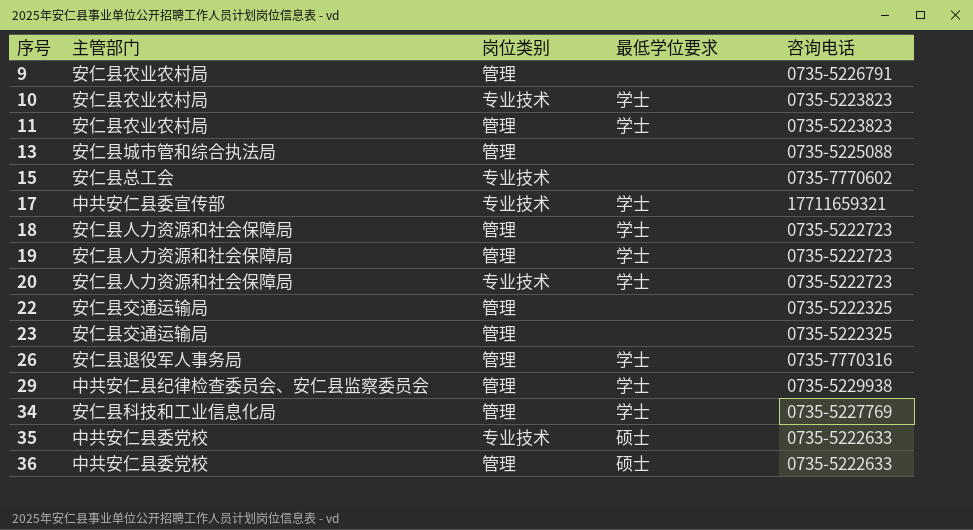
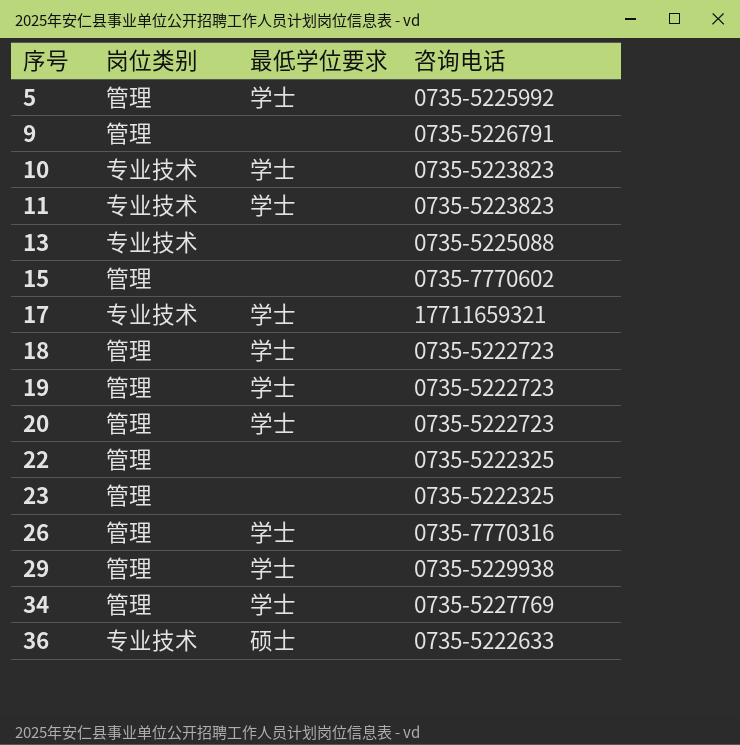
column 主管部门 | position: 2 -> none
row 35: 中共安仁县委党校 | 专业技术 | 硕士 | 0735-5222633 -> none
row 5: none -> 管理 | 学士 | 0735-5225992
11 | 岗位类别: 管理 -> 专业技术
13 | 岗位类别: 管理 -> 专业技术
15 | 岗位类别: 专业技术 -> 管理
20 | 岗位类别: 专业技术 -> 管理
36 | 岗位类别: 管理 -> 专业技术

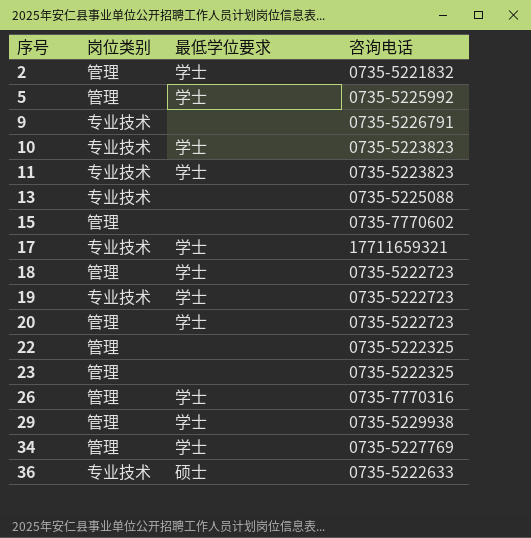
row 2: none -> 管理 | 学士 | 0735-5221832
9 | 岗位类别: 管理 -> 专业技术
19 | 岗位类别: 管理 -> 专业技术

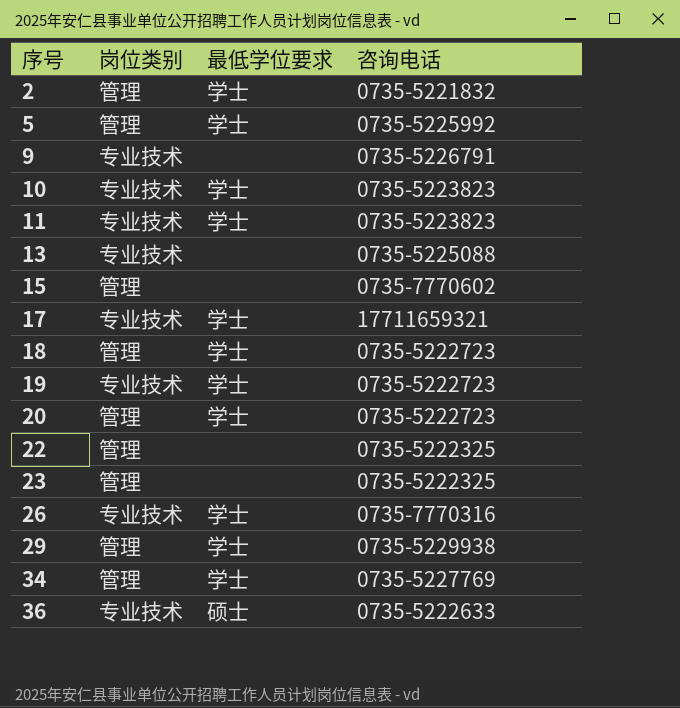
26 | 岗位类别: 管理 -> 专业技术

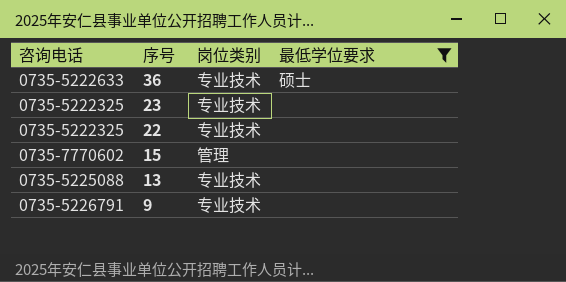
filter: none -> 最低学位要求 != 学士
row order: 序号 ascending -> 序号 descending
column 咨询电话 | position: 4 -> 1
23 | 岗位类别: 管理 -> 专业技术
22 | 岗位类别: 管理 -> 专业技术

